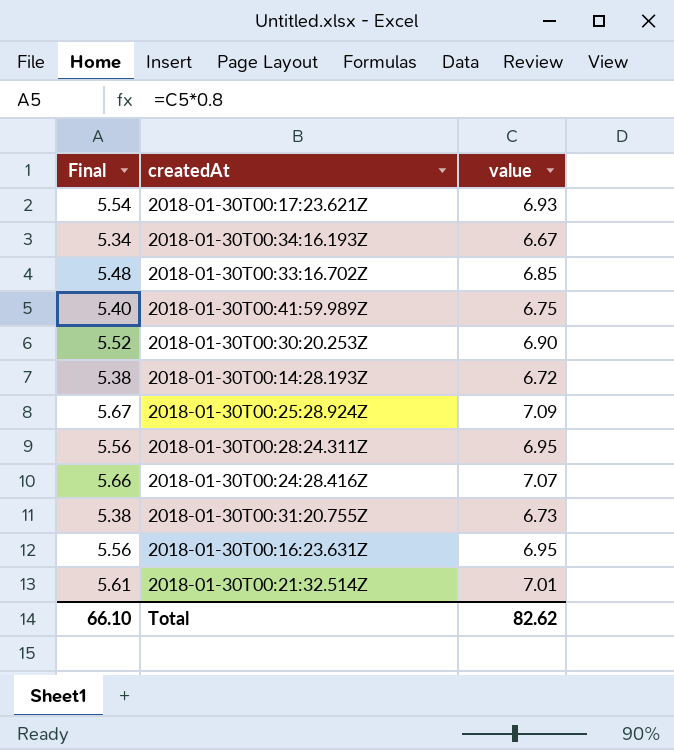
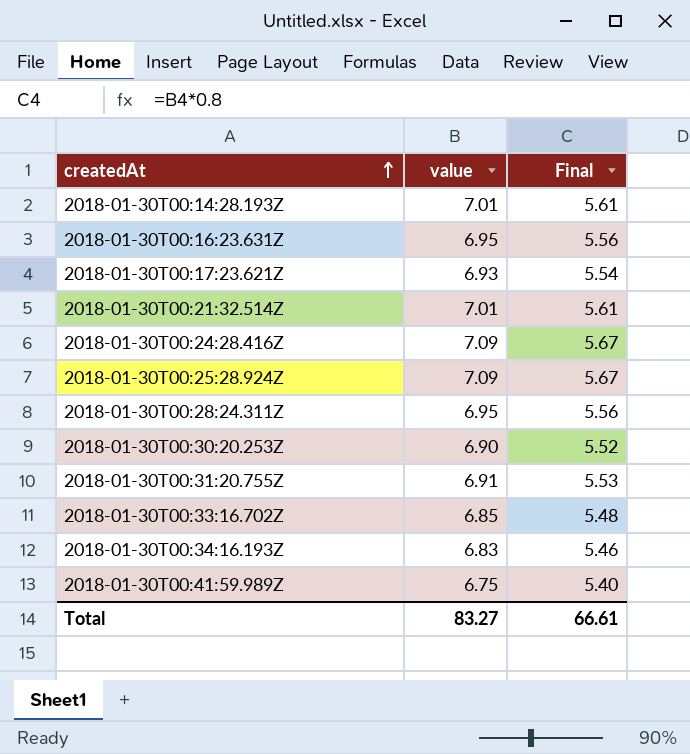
row order: none -> createdAt ascending
column Final | position: 1 -> 3
2018-01-30T00:14:28.193Z | value: 6.72 -> 7.01
2018-01-30T00:14:28.193Z | Final: 5.38 -> 5.61
2018-01-30T00:24:28.416Z | value: 7.07 -> 7.09
2018-01-30T00:24:28.416Z | Final: 5.66 -> 5.67
2018-01-30T00:31:20.755Z | value: 6.73 -> 6.91
2018-01-30T00:31:20.755Z | Final: 5.38 -> 5.53
2018-01-30T00:34:16.193Z | value: 6.67 -> 6.83
2018-01-30T00:34:16.193Z | Final: 5.34 -> 5.46
Total | value: 82.62 -> 83.27
Total | Final: 66.10 -> 66.61

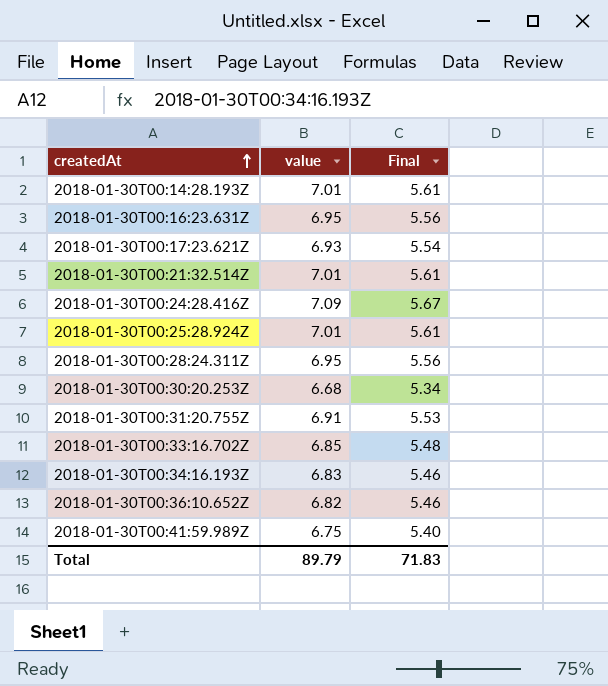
2018-01-30T00:25:28.924Z | value: 7.09 -> 7.01
2018-01-30T00:25:28.924Z | Final: 5.67 -> 5.61
2018-01-30T00:30:20.253Z | value: 6.90 -> 6.68
2018-01-30T00:30:20.253Z | Final: 5.52 -> 5.34
row 2018-01-30T00:36:10.652Z: none -> 6.82 | 5.46
Total | value: 83.27 -> 89.79
Total | Final: 66.61 -> 71.83

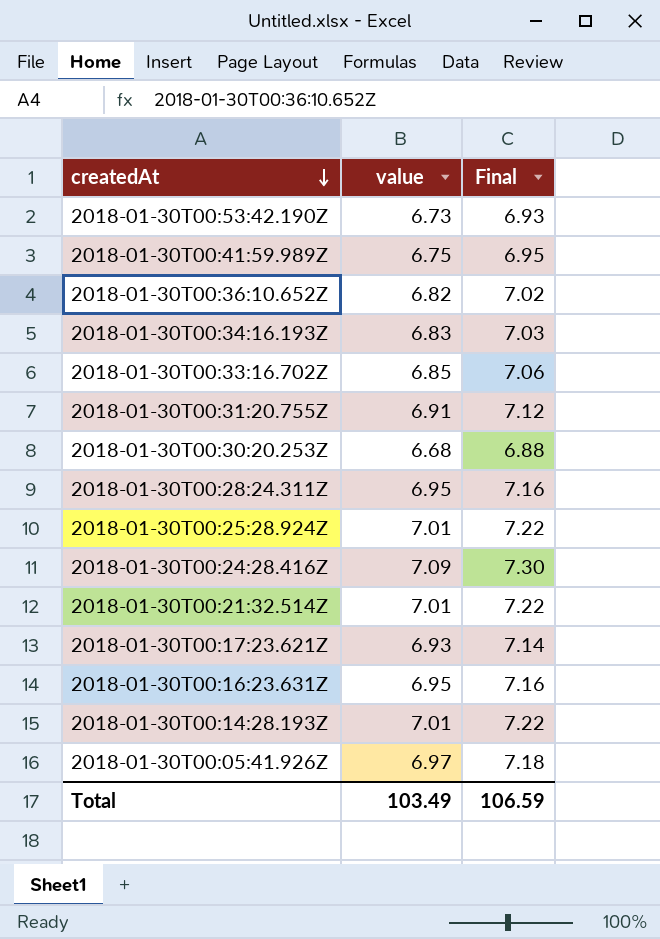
row order: createdAt ascending -> createdAt descending
column Final | formula: [value] * 0.8 -> [value] * 1.03
row 2018-01-30T00:53:42.190Z: none -> 6.73 | 6.93
row 2018-01-30T00:05:41.926Z: none -> 6.97 | 7.18
Total | value: 89.79 -> 103.49
Total | Final: 71.83 -> 106.59

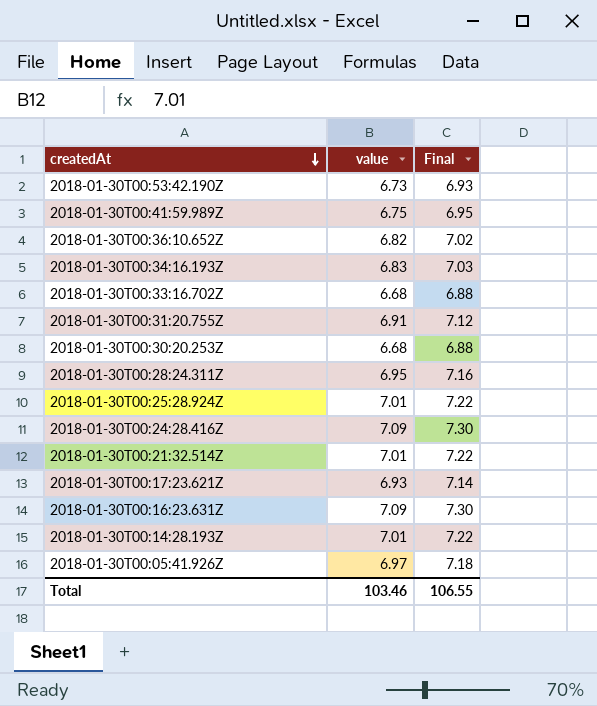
2018-01-30T00:33:16.702Z | value: 6.85 -> 6.68
2018-01-30T00:33:16.702Z | Final: 7.06 -> 6.88
2018-01-30T00:16:23.631Z | value: 6.95 -> 7.09
2018-01-30T00:16:23.631Z | Final: 7.16 -> 7.30
Total | value: 103.49 -> 103.46
Total | Final: 106.59 -> 106.55

